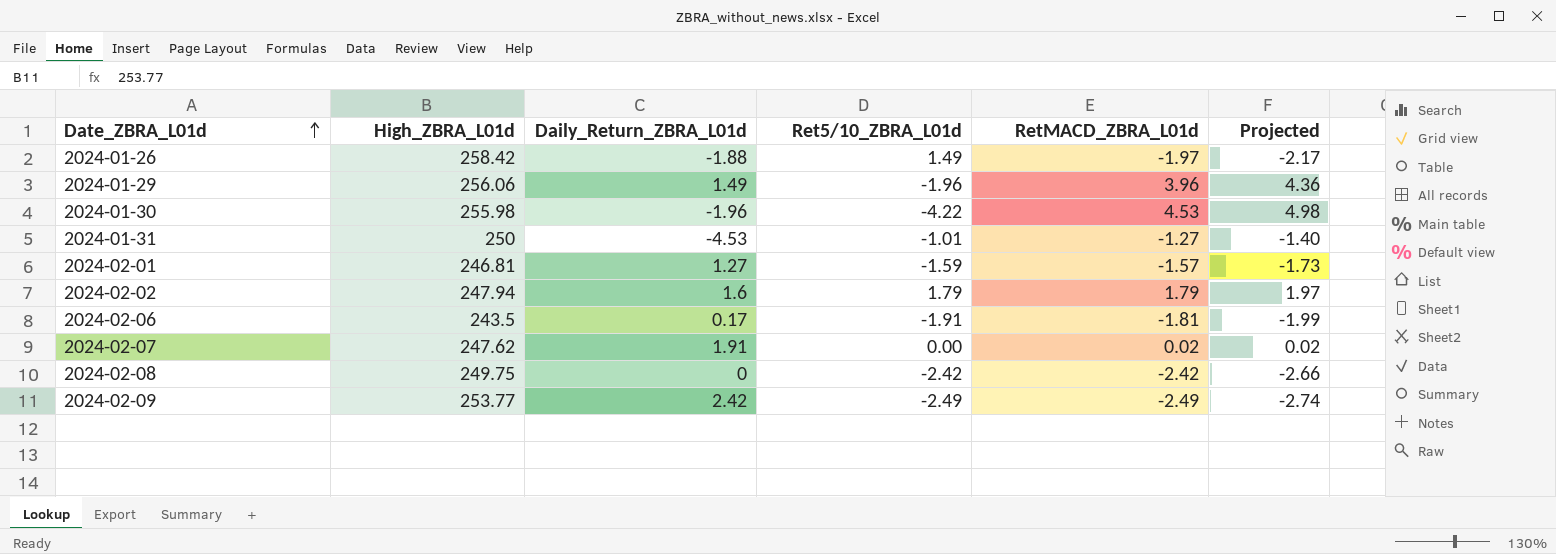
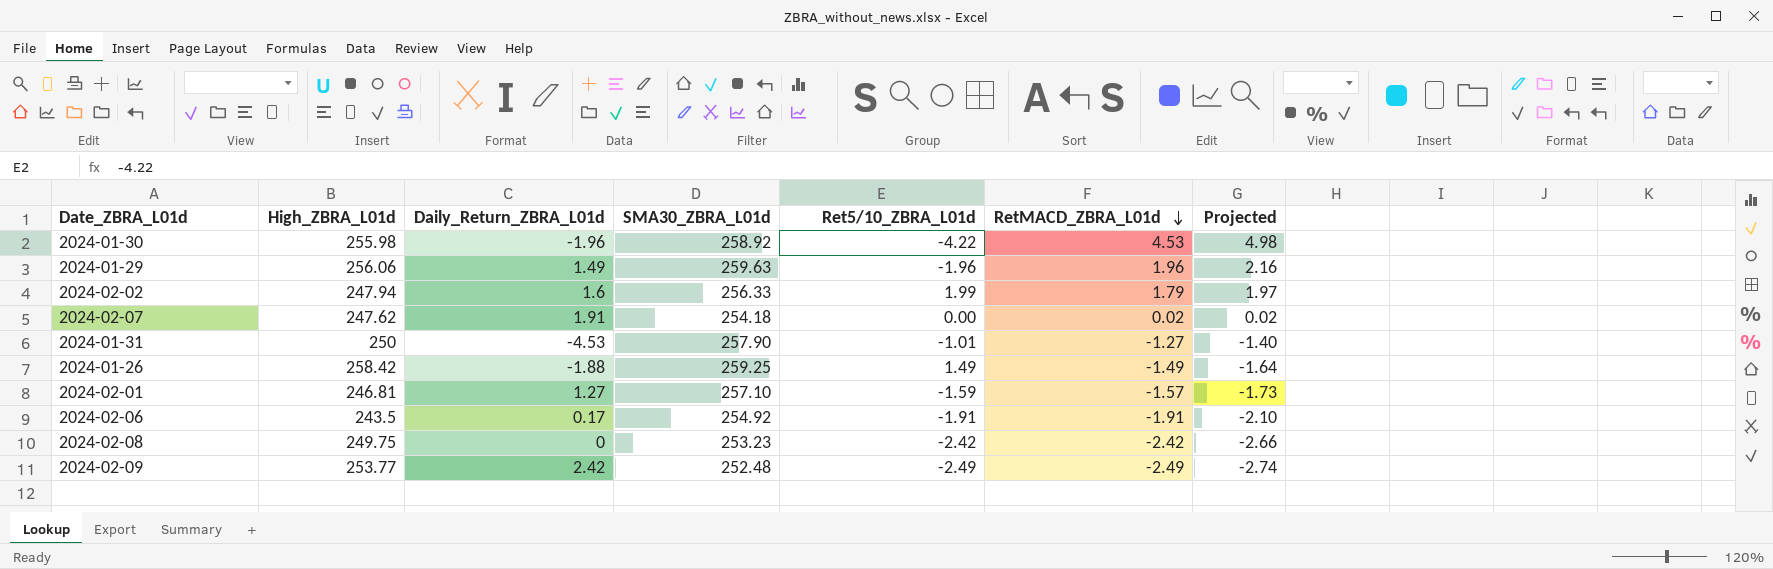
row order: Date_ZBRA_L01d ascending -> RetMACD_ZBRA_L01d descending
column SMA30_ZBRA_L01d | position: none -> 4
2024-01-29 | RetMACD_ZBRA_L01d: 3.96 -> 1.96
2024-01-29 | Projected: 4.36 -> 2.16
2024-02-02 | Ret5/10_ZBRA_L01d: 1.79 -> 1.99
2024-01-26 | RetMACD_ZBRA_L01d: -1.97 -> -1.49
2024-01-26 | Projected: -2.17 -> -1.64
2024-02-06 | RetMACD_ZBRA_L01d: -1.81 -> -1.91
2024-02-06 | Projected: -1.99 -> -2.10

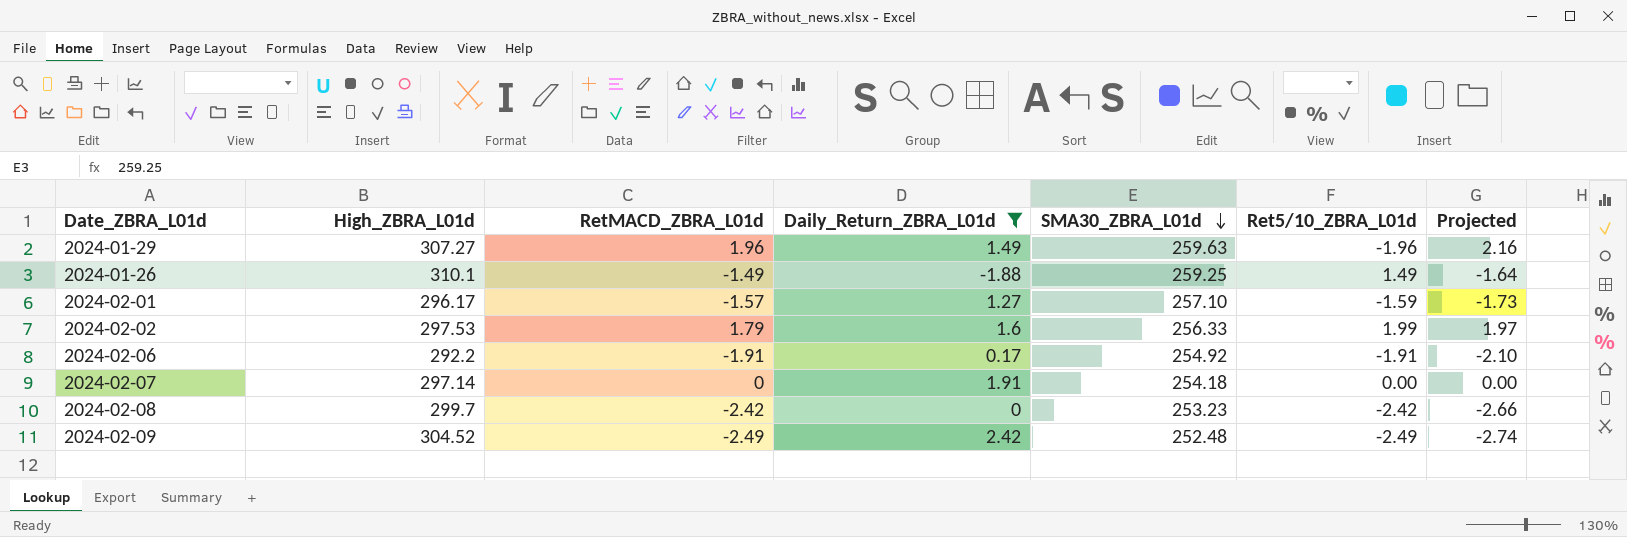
filter: none -> Daily_Return_ZBRA_L01d >= -1.88
row order: RetMACD_ZBRA_L01d descending -> SMA30_ZBRA_L01d descending
column RetMACD_ZBRA_L01d | position: 6 -> 3
2024-01-29 | High_ZBRA_L01d: 256.06 -> 307.27
2024-01-26 | High_ZBRA_L01d: 258.42 -> 310.1
2024-02-01 | High_ZBRA_L01d: 246.81 -> 296.17
2024-02-02 | High_ZBRA_L01d: 247.94 -> 297.53
2024-02-06 | High_ZBRA_L01d: 243.5 -> 292.2
2024-02-07 | High_ZBRA_L01d: 247.62 -> 297.14
2024-02-07 | RetMACD_ZBRA_L01d: 0.02 -> 0
2024-02-07 | Projected: 0.02 -> 0.00
2024-02-08 | High_ZBRA_L01d: 249.75 -> 299.7
2024-02-09 | High_ZBRA_L01d: 253.77 -> 304.52

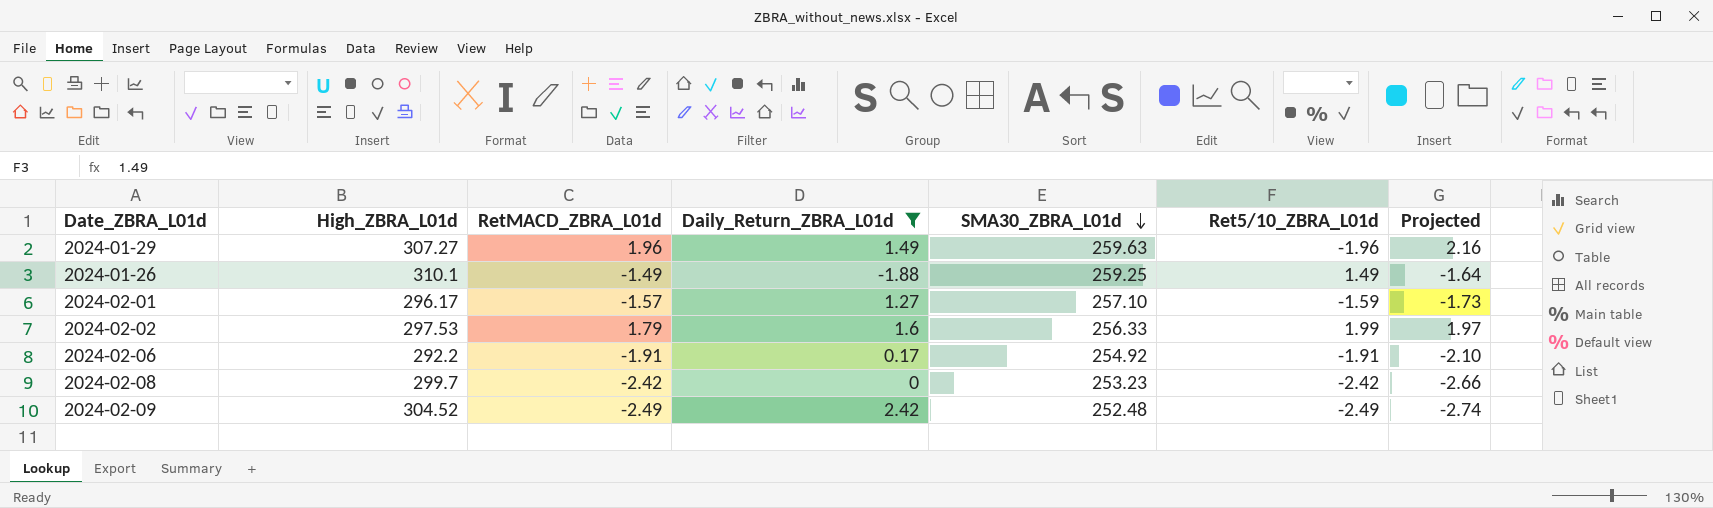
row 2024-02-07: 297.14 | 0 | 1.91 | 254.18 | 0.00 | 0.00 -> none

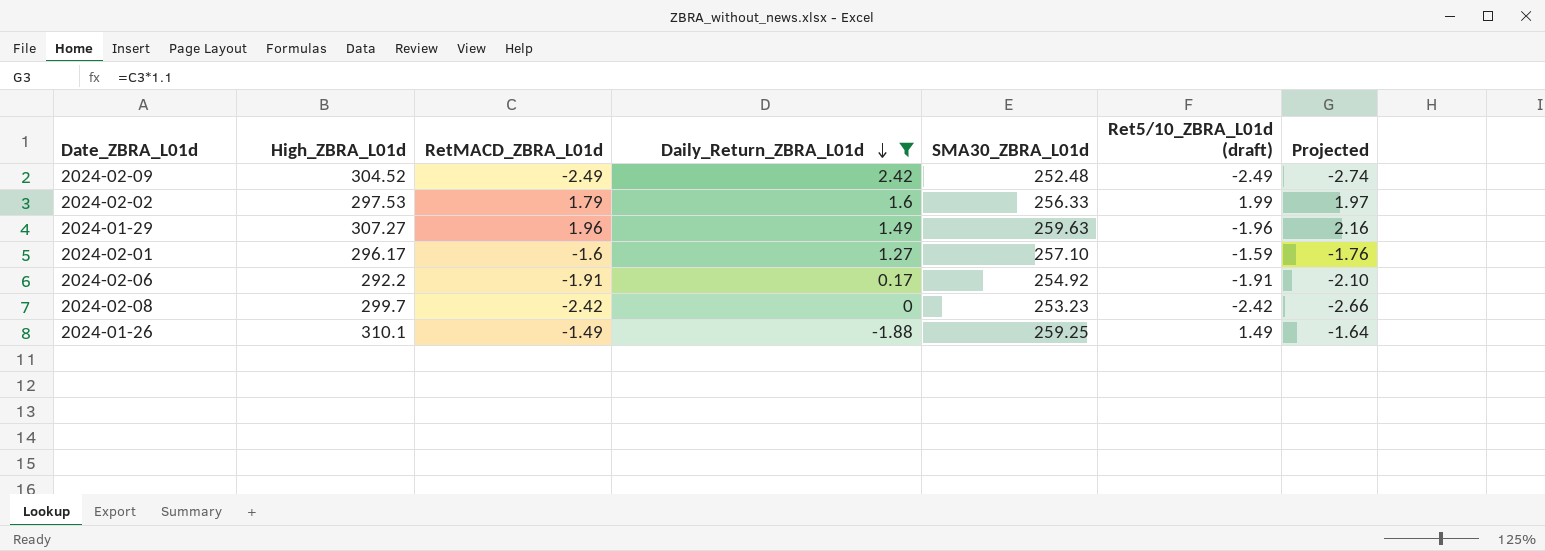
row order: SMA30_ZBRA_L01d descending -> Daily_Return_ZBRA_L01d descending
column name: Ret5/10_ZBRA_L01d -> Ret5/10_ZBRA_L01d (draft)
2024-02-01 | RetMACD_ZBRA_L01d: -1.57 -> -1.6
2024-02-01 | Projected: -1.73 -> -1.76

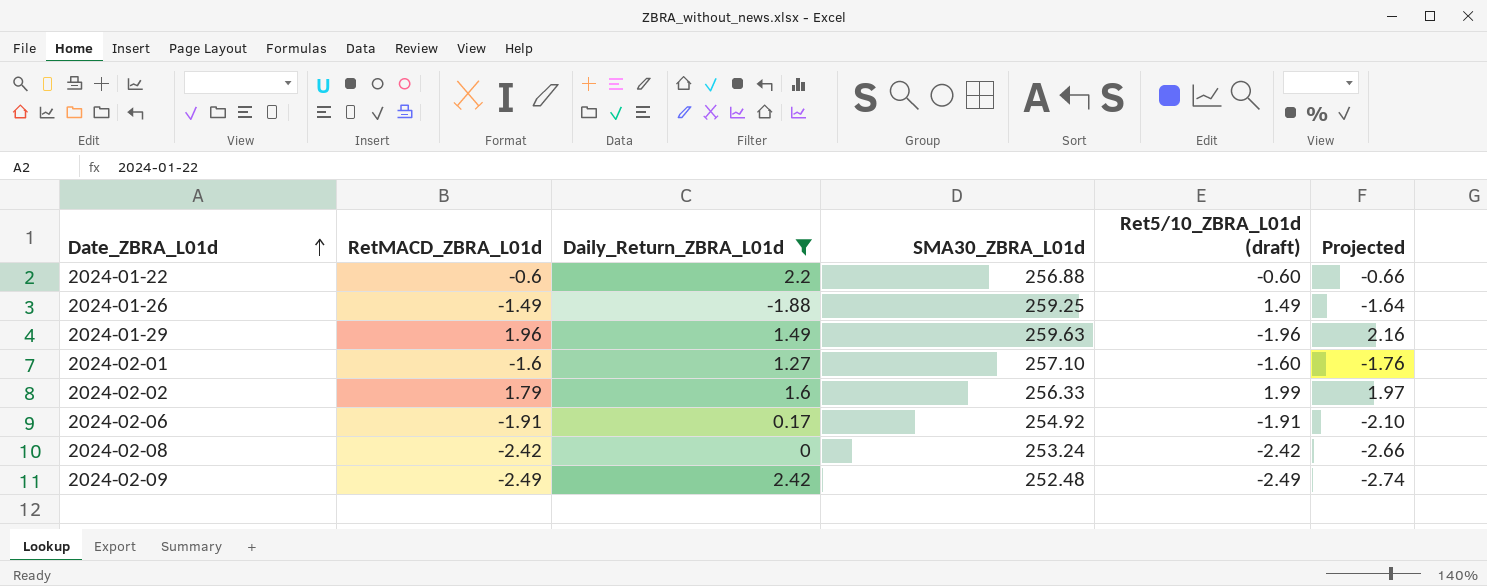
row order: Daily_Return_ZBRA_L01d descending -> Date_ZBRA_L01d ascending
column High_ZBRA_L01d | position: 2 -> none
row 2024-01-22: none -> -0.6 | 2.2 | 256.88 | -0.60 | -0.66
2024-02-01 | Ret5/10_ZBRA_L01d (draft): -1.59 -> -1.60
2024-02-08 | SMA30_ZBRA_L01d: 253.23 -> 253.24

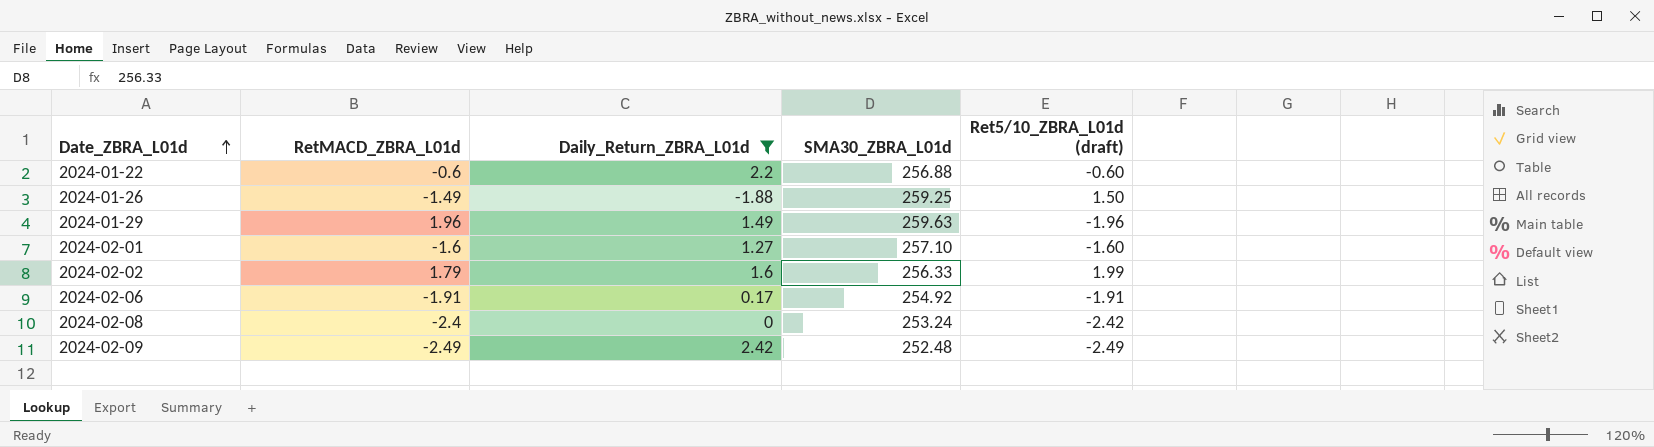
column Projected | formula: [RetMACD_ZBRA_L01d] * 1.1 -> none
2024-01-26 | Ret5/10_ZBRA_L01d (draft): 1.49 -> 1.50
2024-02-08 | RetMACD_ZBRA_L01d: -2.42 -> -2.4

